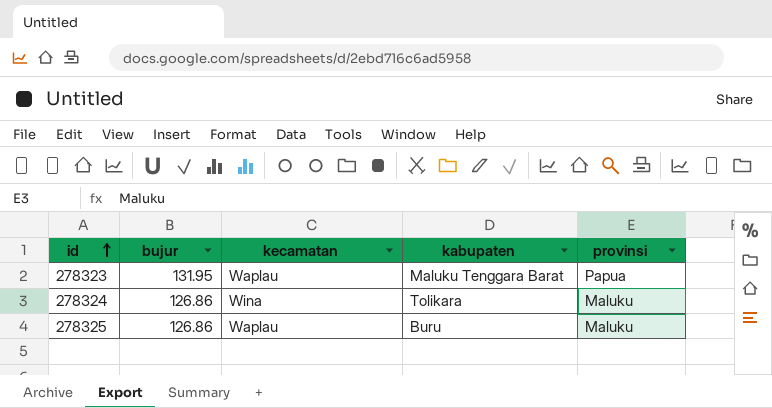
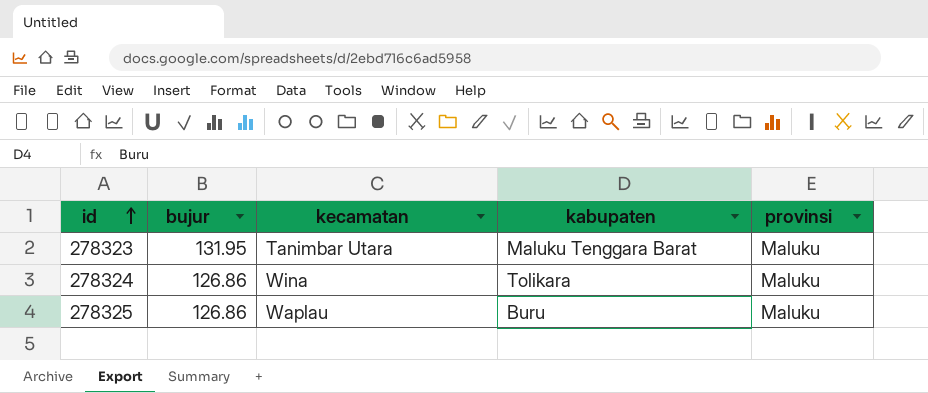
278323 | kecamatan: Waplau -> Tanimbar Utara
278323 | provinsi: Papua -> Maluku

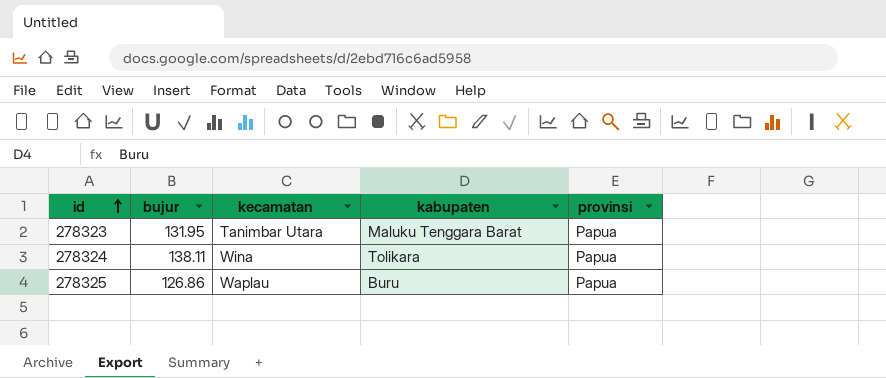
278323 | provinsi: Maluku -> Papua
278324 | bujur: 126.86 -> 138.11
278324 | provinsi: Maluku -> Papua
278325 | provinsi: Maluku -> Papua

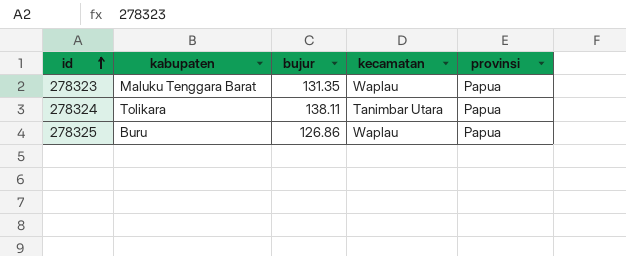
column kabupaten | position: 4 -> 2
278323 | bujur: 131.95 -> 131.35
278323 | kecamatan: Tanimbar Utara -> Waplau
278324 | kecamatan: Wina -> Tanimbar Utara

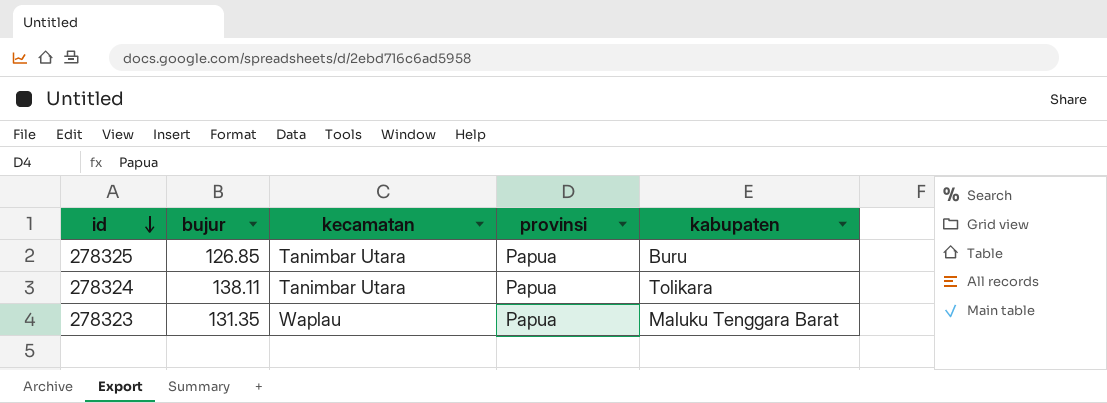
row order: id ascending -> id descending
column kabupaten | position: 2 -> 5
278325 | bujur: 126.86 -> 126.85
278325 | kecamatan: Waplau -> Tanimbar Utara

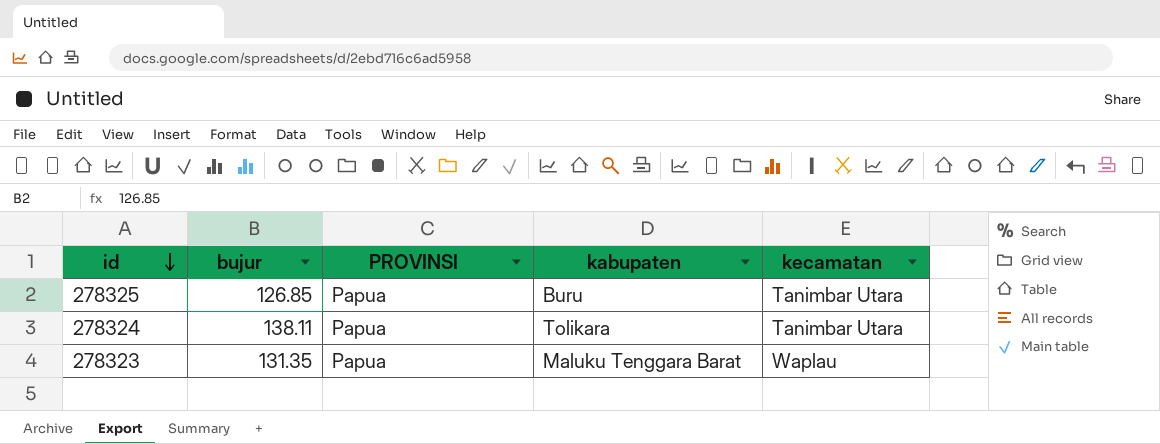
column name: provinsi -> PROVINSI
column kecamatan | position: 3 -> 5

